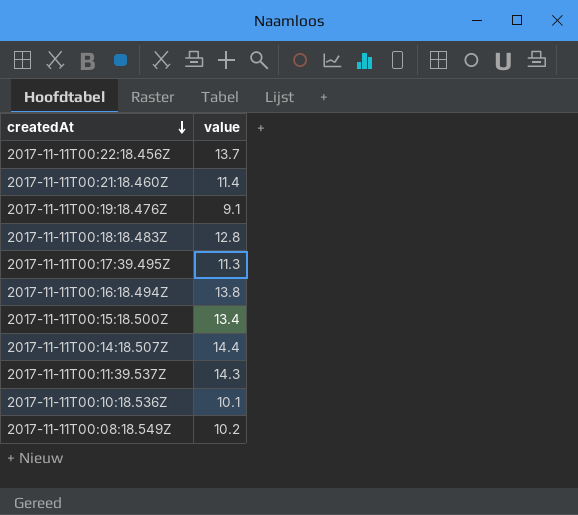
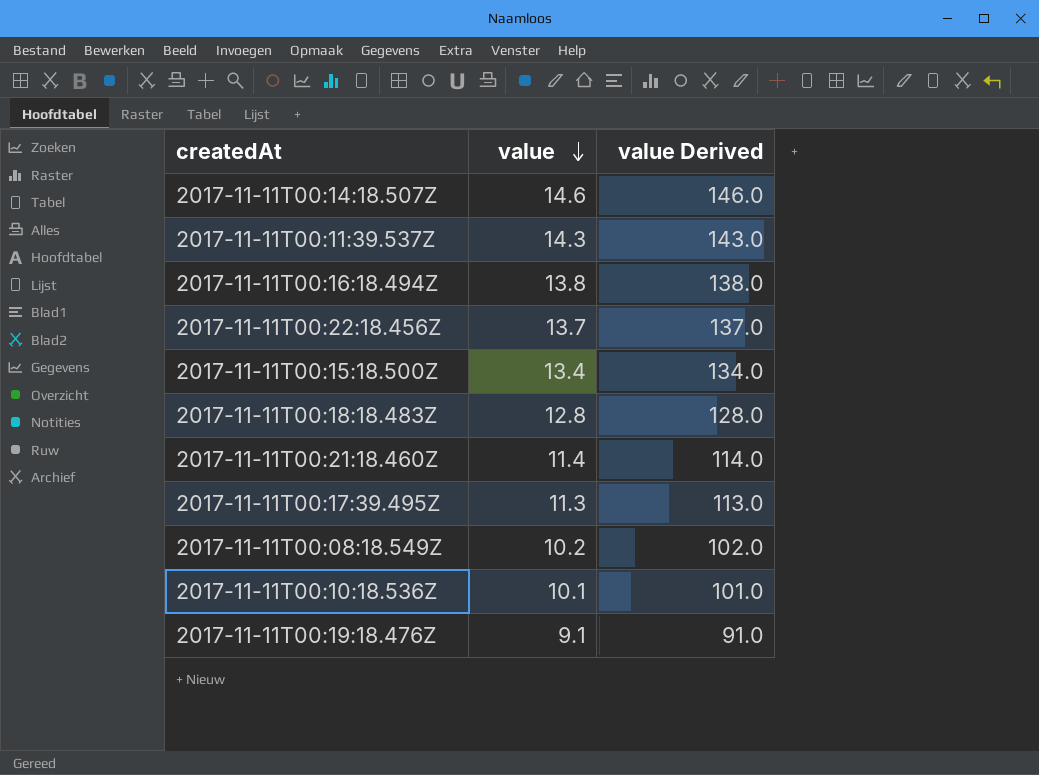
row order: createdAt descending -> value descending
column value Derived | formula: none -> [value] * 10
2017-11-11T00:14:18.507Z | value: 14.4 -> 14.6

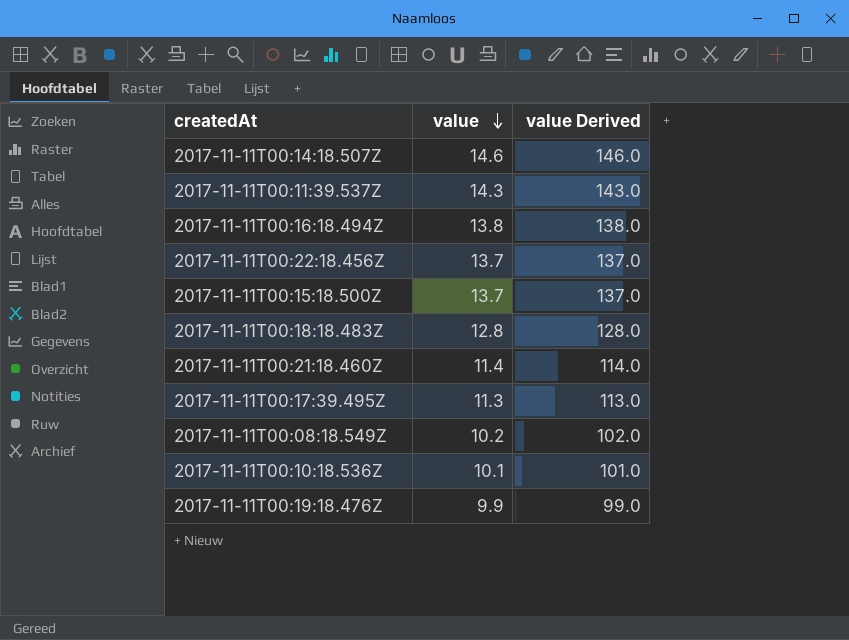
2017-11-11T00:15:18.500Z | value: 13.4 -> 13.7
2017-11-11T00:15:18.500Z | value Derived: 134.0 -> 137.0
2017-11-11T00:19:18.476Z | value: 9.1 -> 9.9
2017-11-11T00:19:18.476Z | value Derived: 91.0 -> 99.0

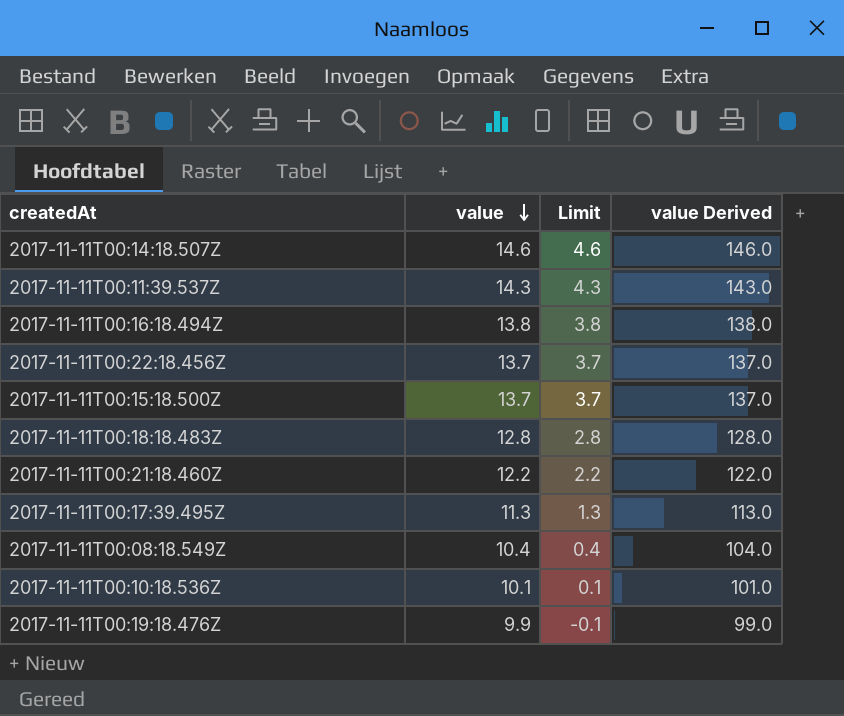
column Limit | formula: none -> [value] - 10
2017-11-11T00:21:18.460Z | value: 11.4 -> 12.2
2017-11-11T00:21:18.460Z | value Derived: 114.0 -> 122.0
2017-11-11T00:08:18.549Z | value: 10.2 -> 10.4
2017-11-11T00:08:18.549Z | value Derived: 102.0 -> 104.0

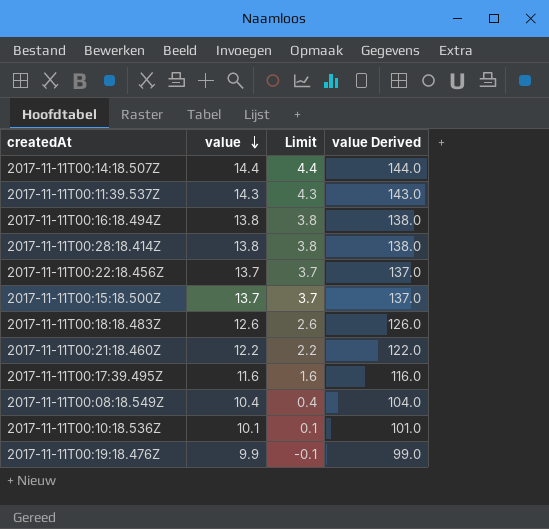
2017-11-11T00:14:18.507Z | value: 14.6 -> 14.4
2017-11-11T00:14:18.507Z | Limit: 4.6 -> 4.4
2017-11-11T00:14:18.507Z | value Derived: 146.0 -> 144.0
row 2017-11-11T00:28:18.414Z: none -> 13.8 | 3.8 | 138.0
2017-11-11T00:18:18.483Z | value: 12.8 -> 12.6
2017-11-11T00:18:18.483Z | Limit: 2.8 -> 2.6
2017-11-11T00:18:18.483Z | value Derived: 128.0 -> 126.0
2017-11-11T00:17:39.495Z | value: 11.3 -> 11.6
2017-11-11T00:17:39.495Z | Limit: 1.3 -> 1.6
2017-11-11T00:17:39.495Z | value Derived: 113.0 -> 116.0

